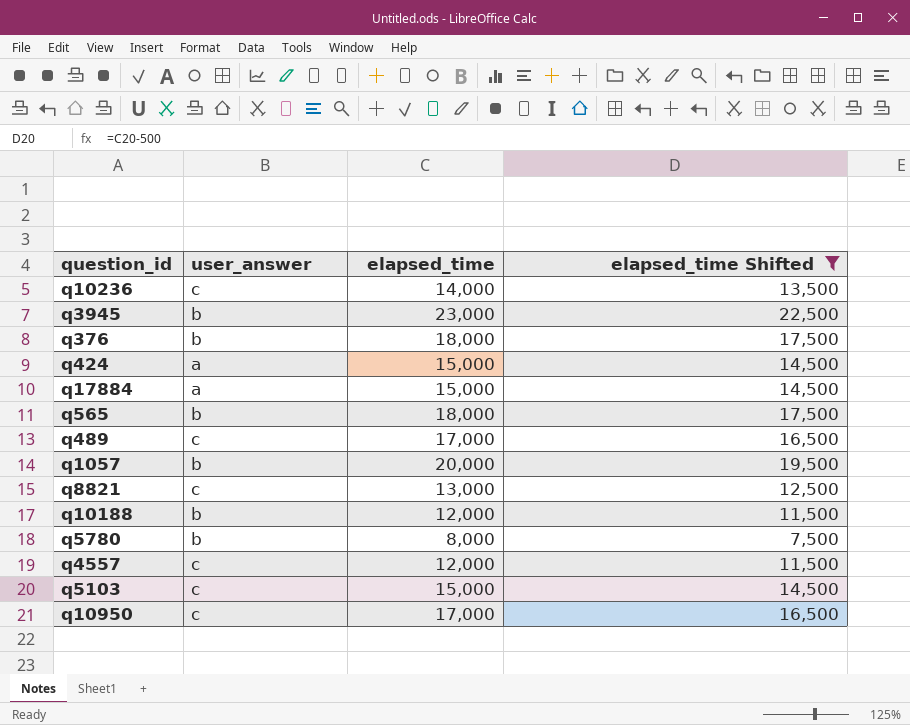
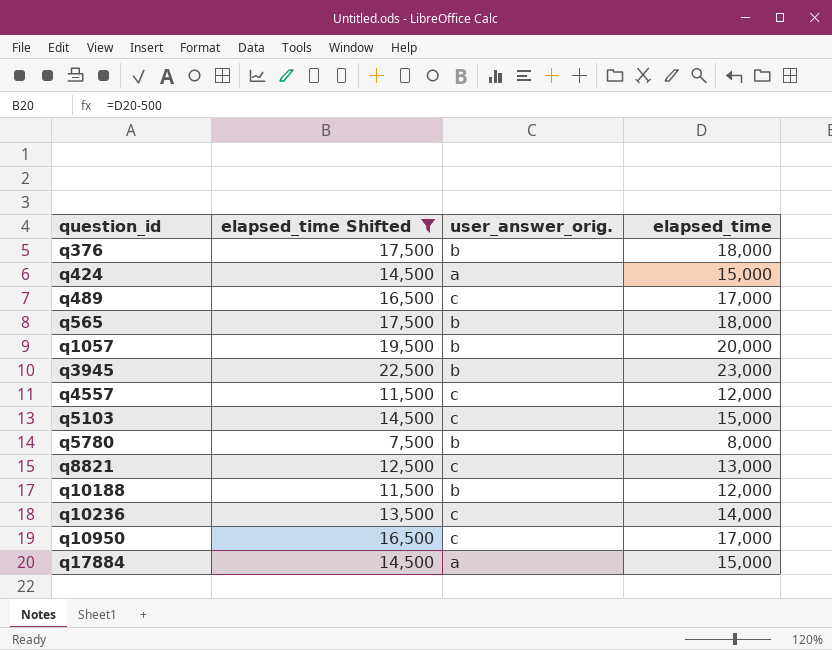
row order: none -> question_id ascending
column elapsed_time Shifted | position: 4 -> 2
column name: user_answer -> user_answer_orig.

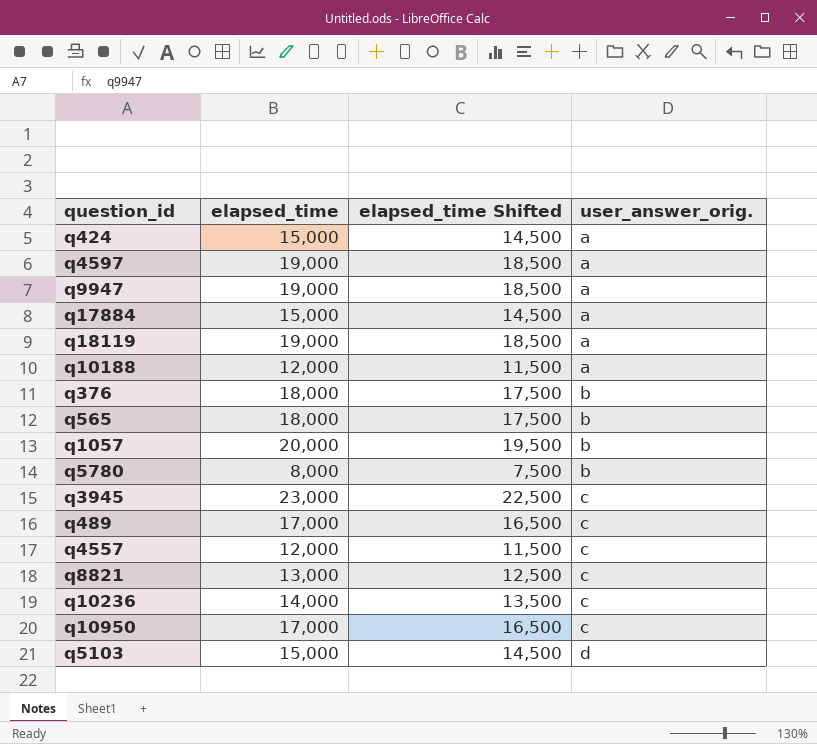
filter: elapsed_time Shifted != 18,500 -> none
row order: question_id ascending -> user_answer_orig. ascending
column elapsed_time | position: 4 -> 2
q10188 | user_answer_orig.: b -> a
q3945 | user_answer_orig.: b -> c
q5103 | user_answer_orig.: c -> d

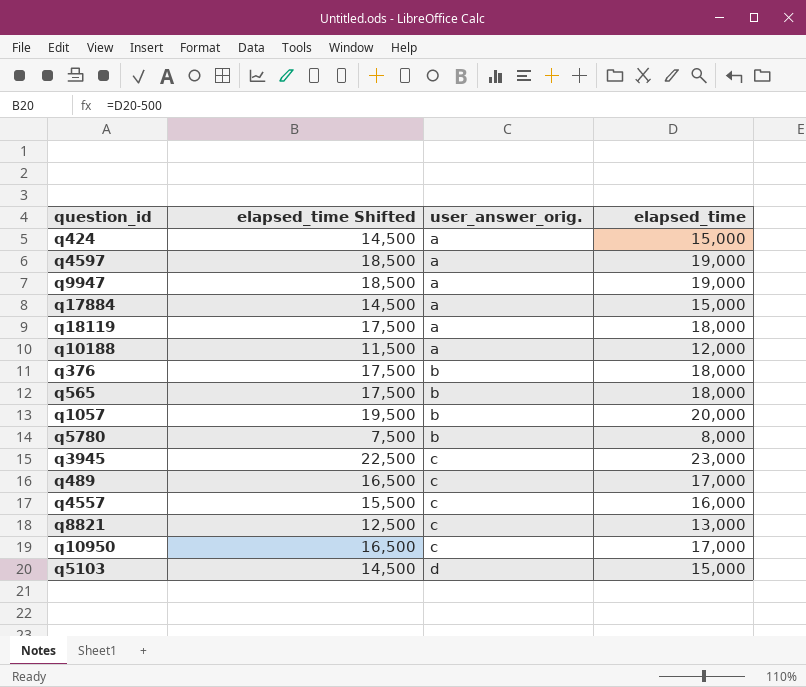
column elapsed_time | position: 2 -> 4
row q10236: 14,000 | 13,500 | c -> none
q18119 | elapsed_time Shifted: 18,500 -> 17,500
q18119 | elapsed_time: 19,000 -> 18,000
q4557 | elapsed_time Shifted: 11,500 -> 15,500
q4557 | elapsed_time: 12,000 -> 16,000

